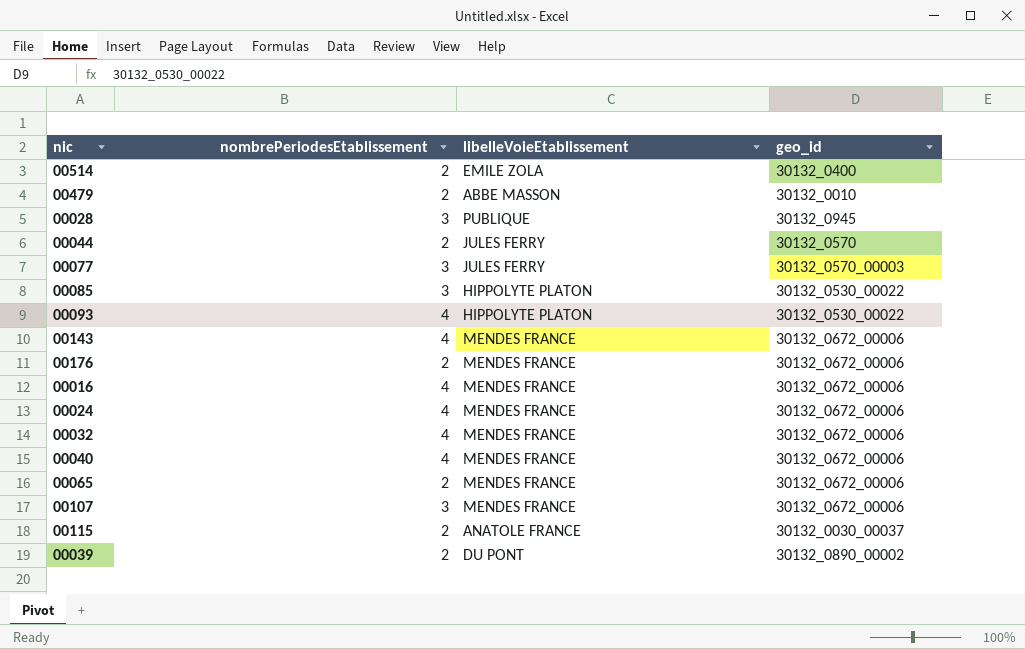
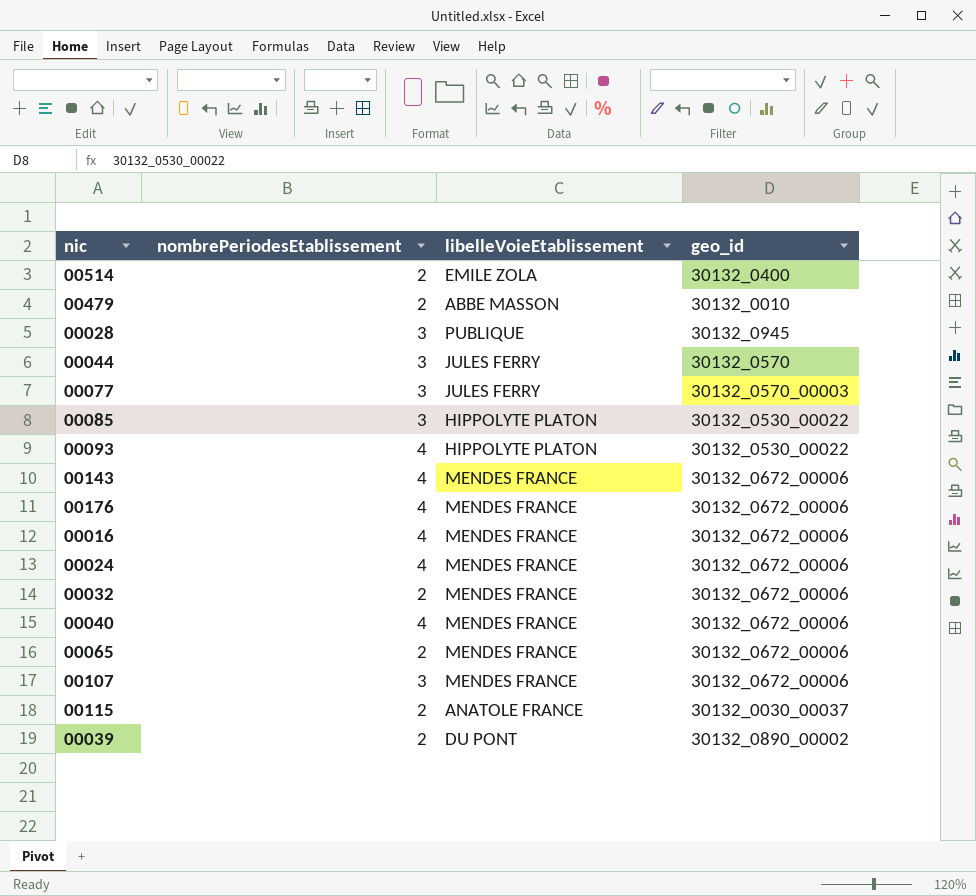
00044 | nombrePeriodesEtablissement: 2 -> 3
00176 | nombrePeriodesEtablissement: 2 -> 4
00032 | nombrePeriodesEtablissement: 4 -> 2

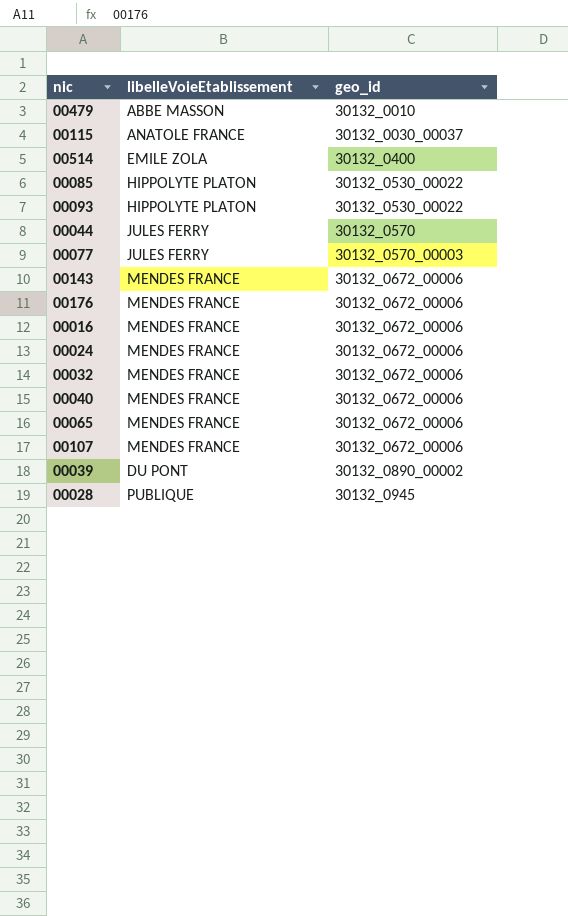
row order: none -> geo_id ascending
column nombrePeriodesEtablissement | position: 2 -> none

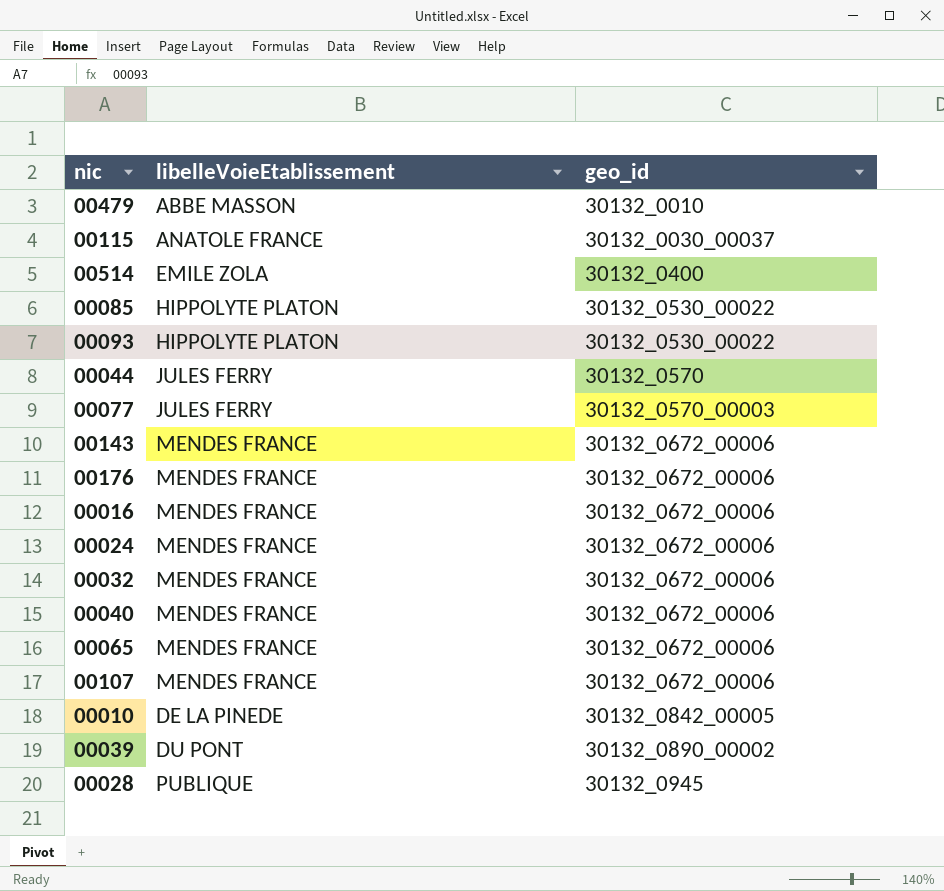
row 00010: none -> DE LA PINEDE | 30132_0842_00005

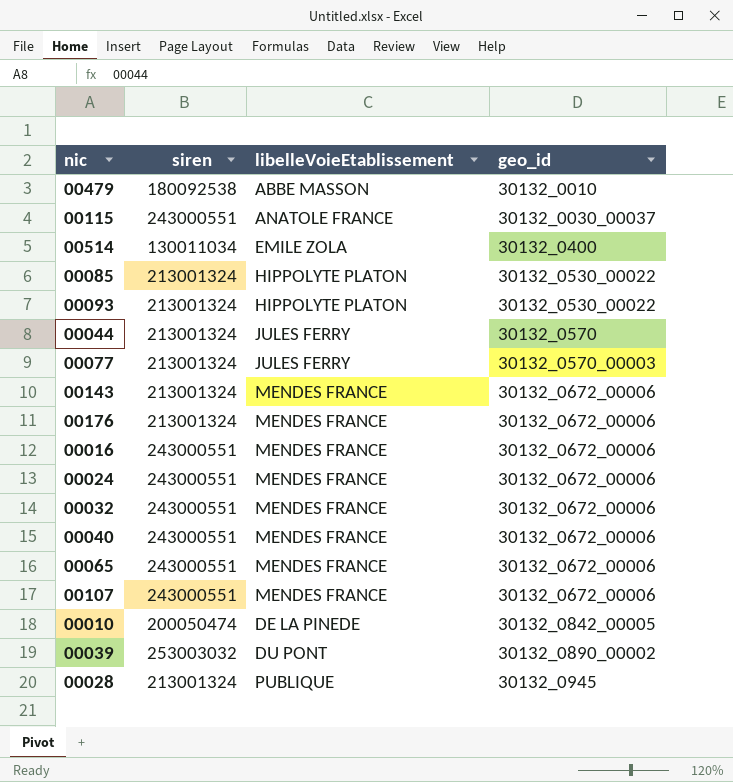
column siren | position: none -> 2

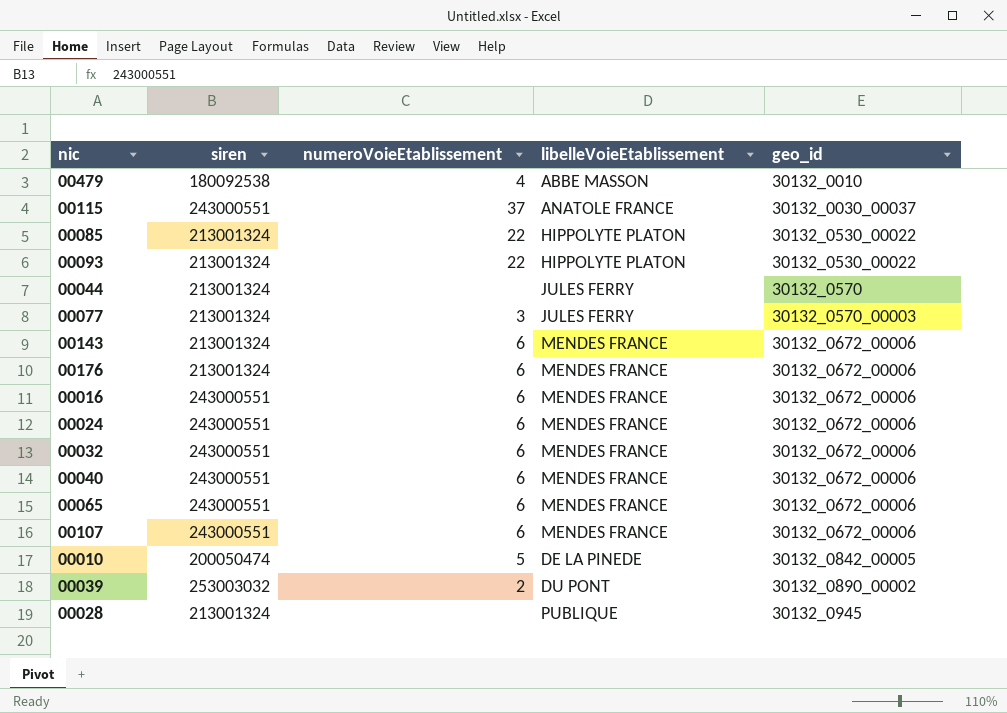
column numeroVoieEtablissement | position: none -> 3
row 00514: 130011034 | EMILE ZOLA | 30132_0400 -> none

